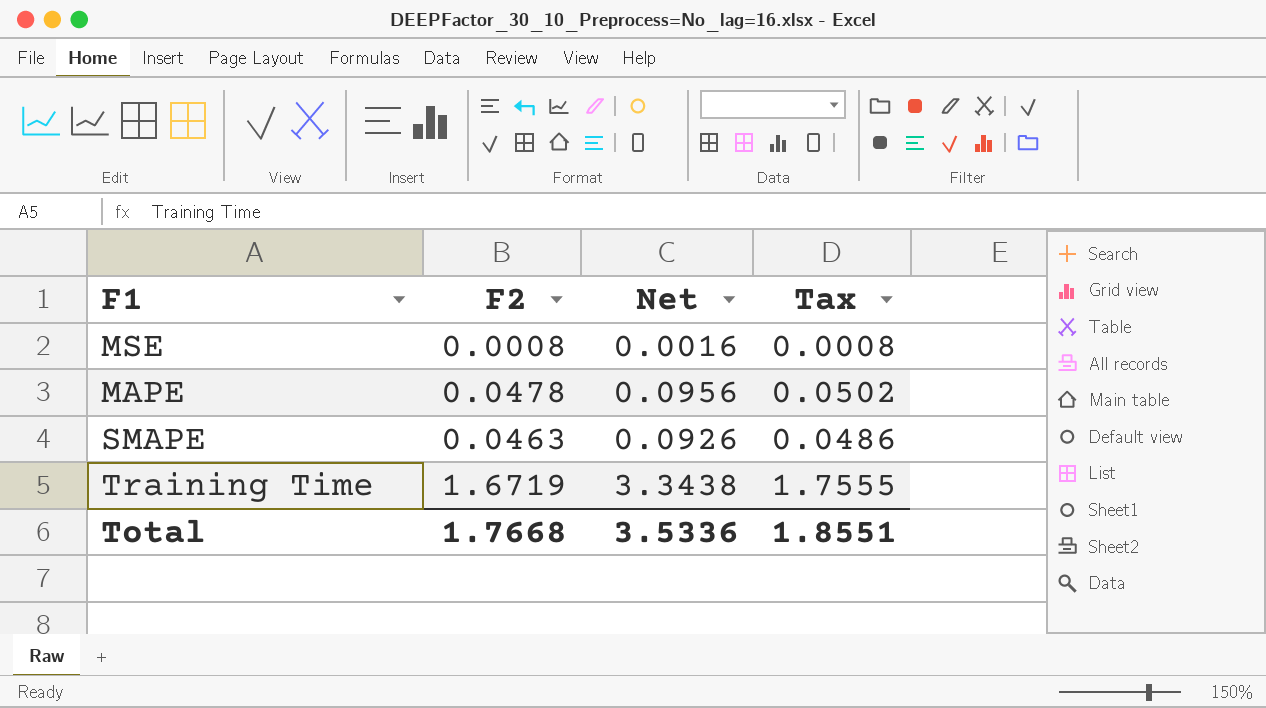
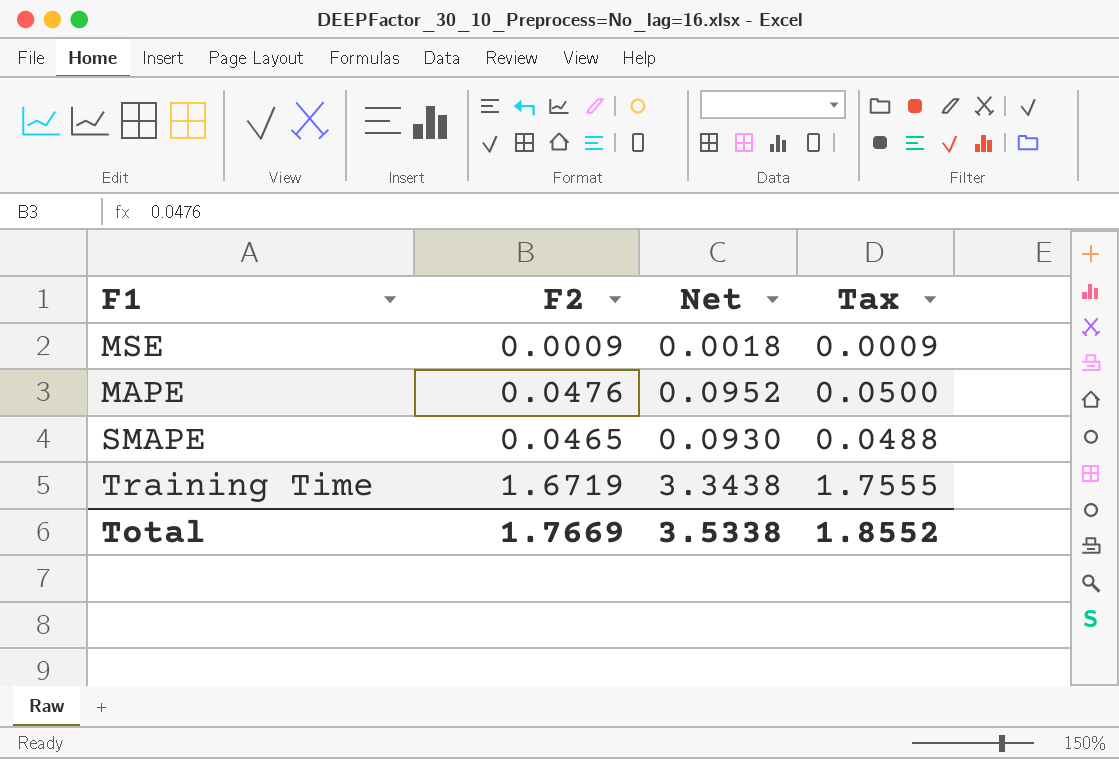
MSE | F2: 0.0008 -> 0.0009
MSE | Net: 0.0016 -> 0.0018
MSE | Tax: 0.0008 -> 0.0009
MAPE | F2: 0.0478 -> 0.0476
MAPE | Net: 0.0956 -> 0.0952
MAPE | Tax: 0.0502 -> 0.0500
SMAPE | F2: 0.0463 -> 0.0465
SMAPE | Net: 0.0926 -> 0.0930
SMAPE | Tax: 0.0486 -> 0.0488
Total | F2: 1.7668 -> 1.7669
Total | Net: 3.5336 -> 3.5338
Total | Tax: 1.8551 -> 1.8552

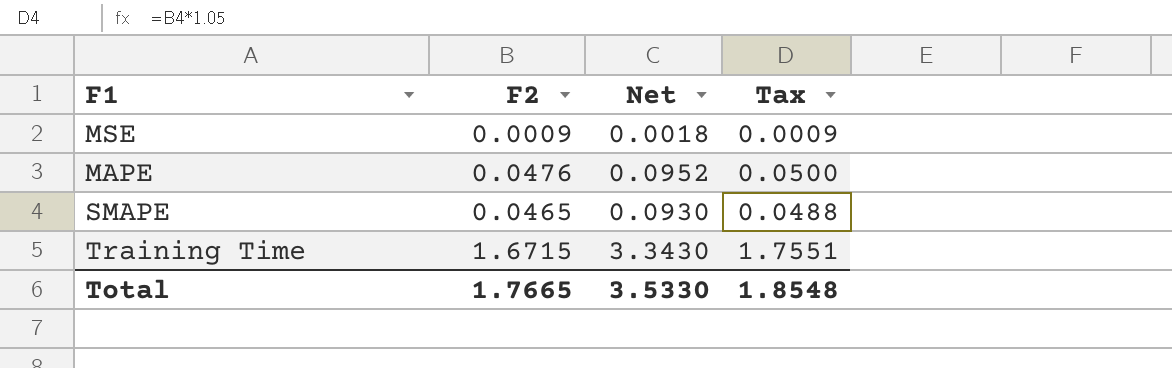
Training Time | F2: 1.6719 -> 1.6715
Training Time | Net: 3.3438 -> 3.3430
Training Time | Tax: 1.7555 -> 1.7551
Total | F2: 1.7669 -> 1.7665
Total | Net: 3.5338 -> 3.5330
Total | Tax: 1.8552 -> 1.8548

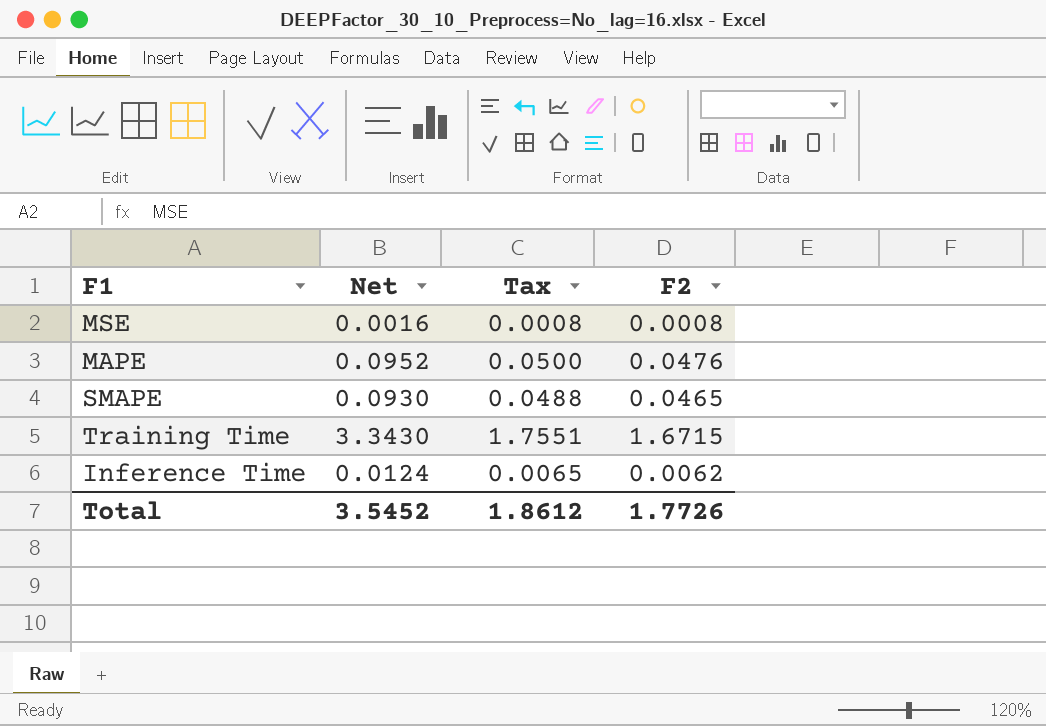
column F2 | position: 2 -> 4
MSE | Net: 0.0018 -> 0.0016
MSE | Tax: 0.0009 -> 0.0008
MSE | F2: 0.0009 -> 0.0008
row Inference Time: none -> 0.0124 | 0.0065 | 0.0062
Total | Net: 3.5330 -> 3.5452
Total | Tax: 1.8548 -> 1.8612
Total | F2: 1.7665 -> 1.7726

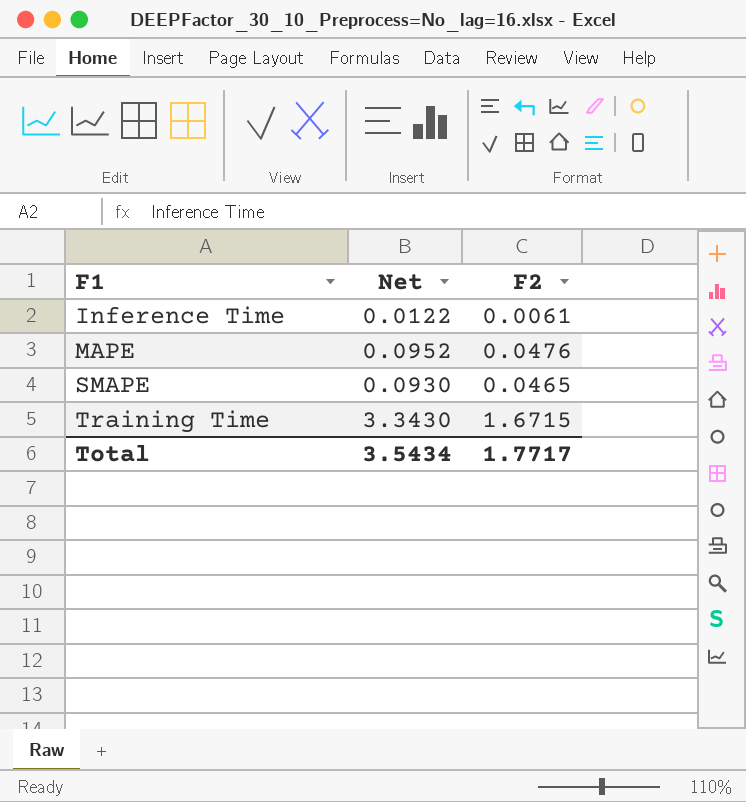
row order: none -> F1 ascending
column Tax | formula: [F2] * 1.05 -> none
row MSE: 0.0016 | 0.0008 | 0.0008 -> none
Inference Time | Net: 0.0124 -> 0.0122
Inference Time | F2: 0.0062 -> 0.0061
Total | Net: 3.5452 -> 3.5434
Total | F2: 1.7726 -> 1.7717

